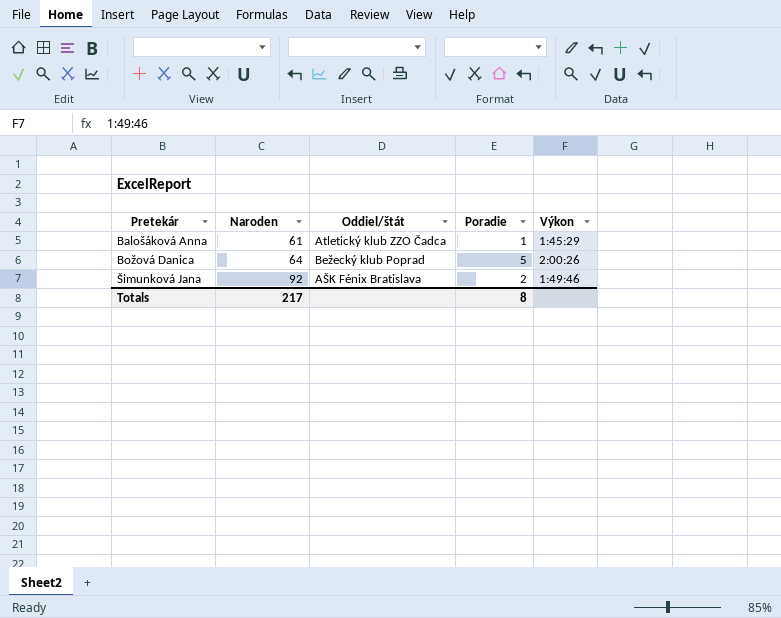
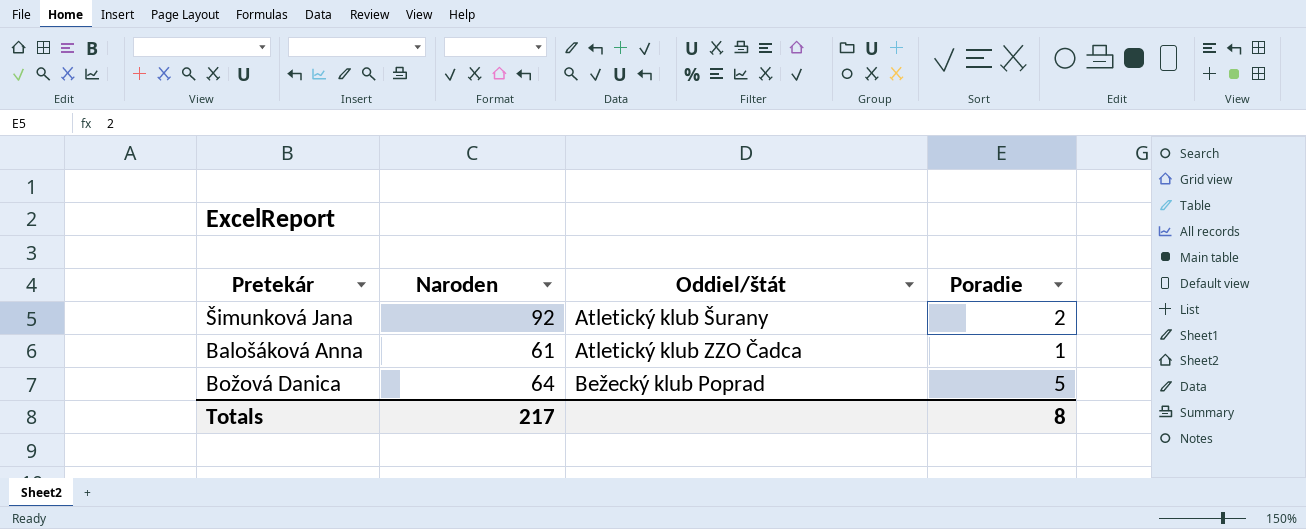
row order: Pretekár ascending -> Oddiel/štát ascending
column Výkon | position: 5 -> none
Šimunková Jana | Oddiel/štát: AŠK Fénix Bratislava -> Atletický klub Šurany

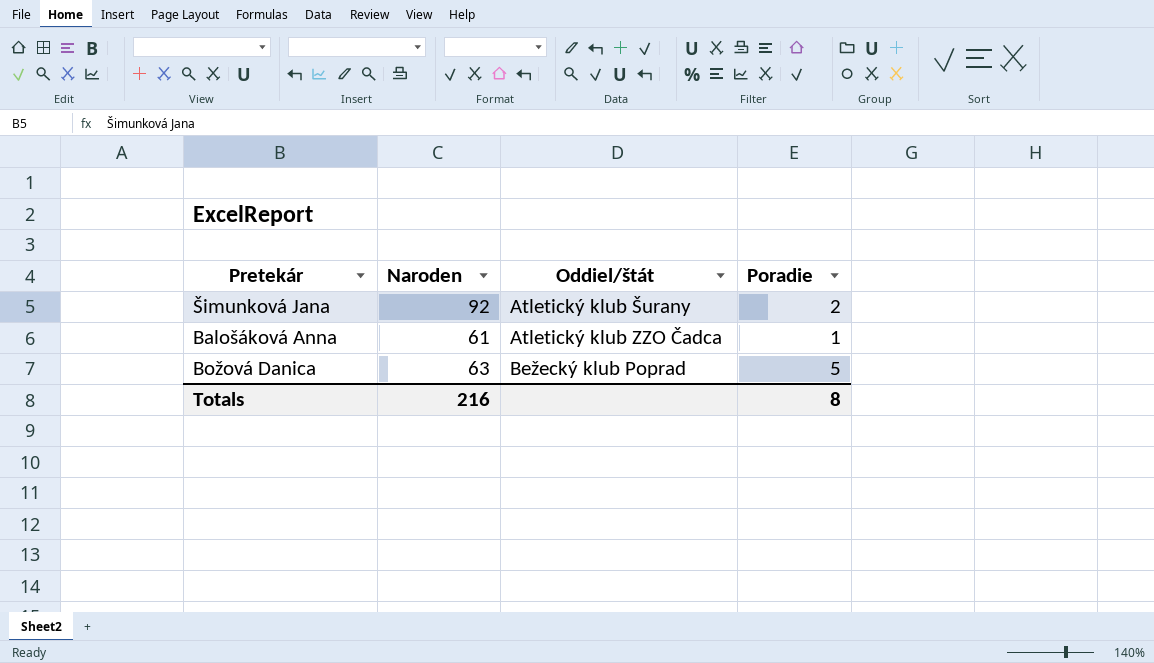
Božová Danica | Naroden: 64 -> 63
Totals | Naroden: 217 -> 216

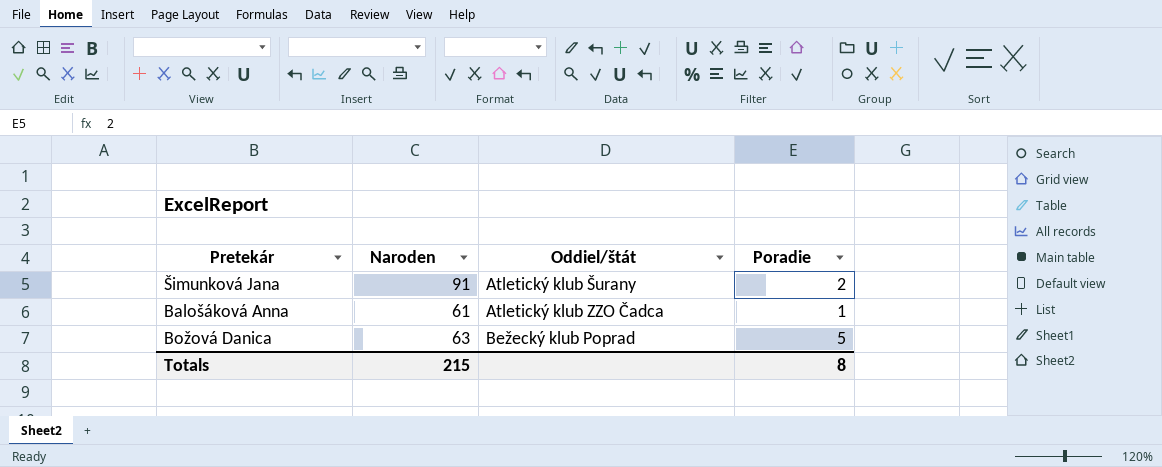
Šimunková Jana | Naroden: 92 -> 91
Totals | Naroden: 216 -> 215

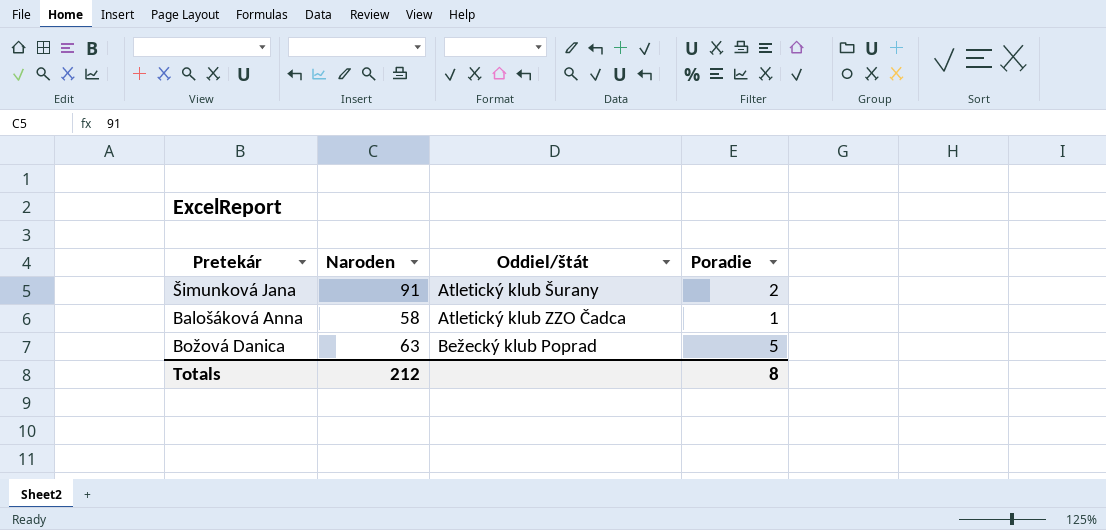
Balošáková Anna | Naroden: 61 -> 58
Totals | Naroden: 215 -> 212

